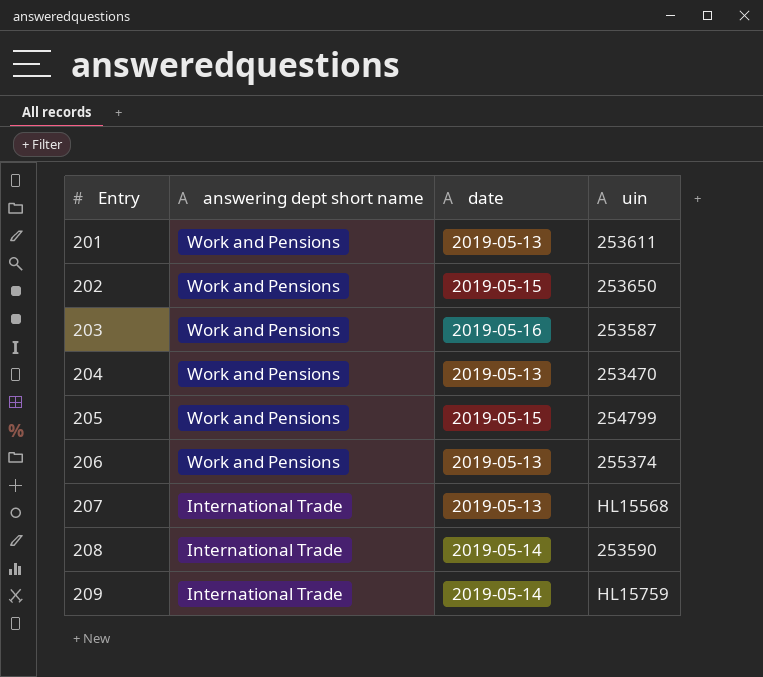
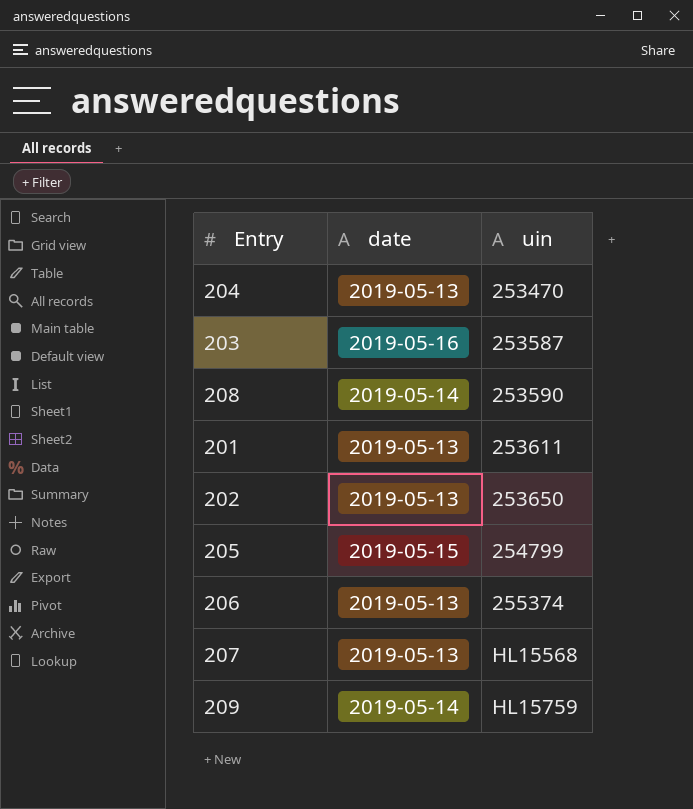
row order: Entry ascending -> uin ascending
column answering dept short name | position: 2 -> none
202 | date: 2019-05-15 -> 2019-05-13

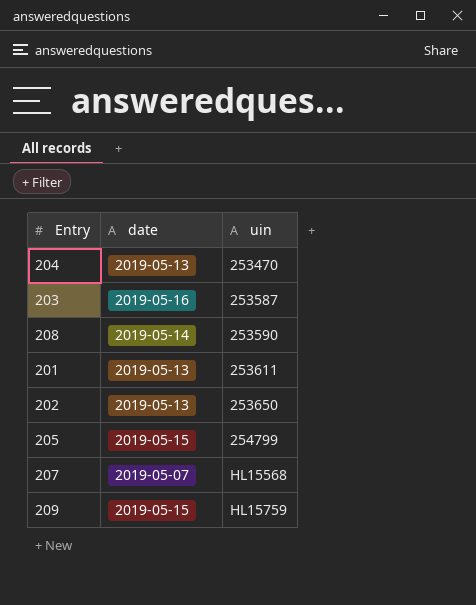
row 206: 2019-05-13 | 255374 -> none
207 | date: 2019-05-13 -> 2019-05-07
209 | date: 2019-05-14 -> 2019-05-15

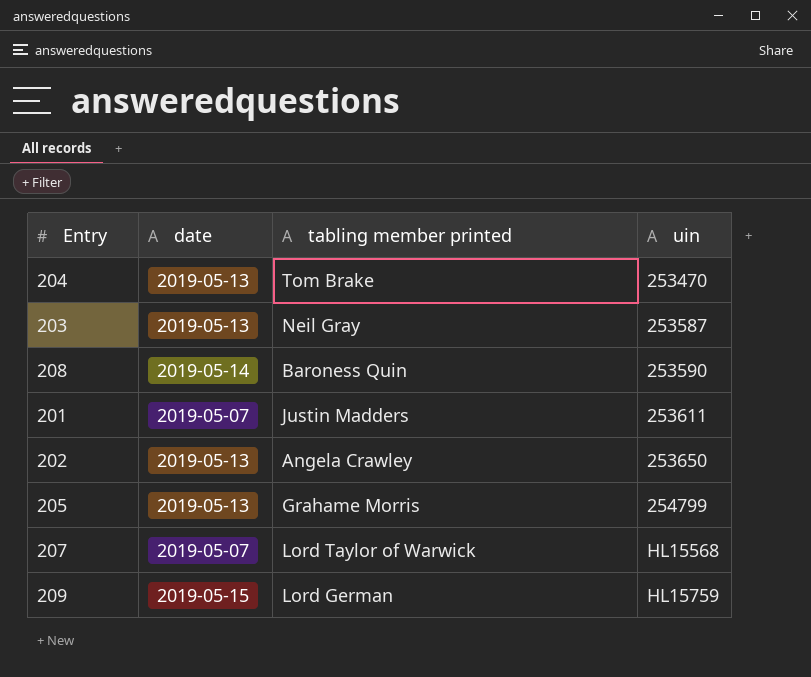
column tabling member printed | position: none -> 3
203 | date: 2019-05-16 -> 2019-05-13
201 | date: 2019-05-13 -> 2019-05-07
205 | date: 2019-05-15 -> 2019-05-13

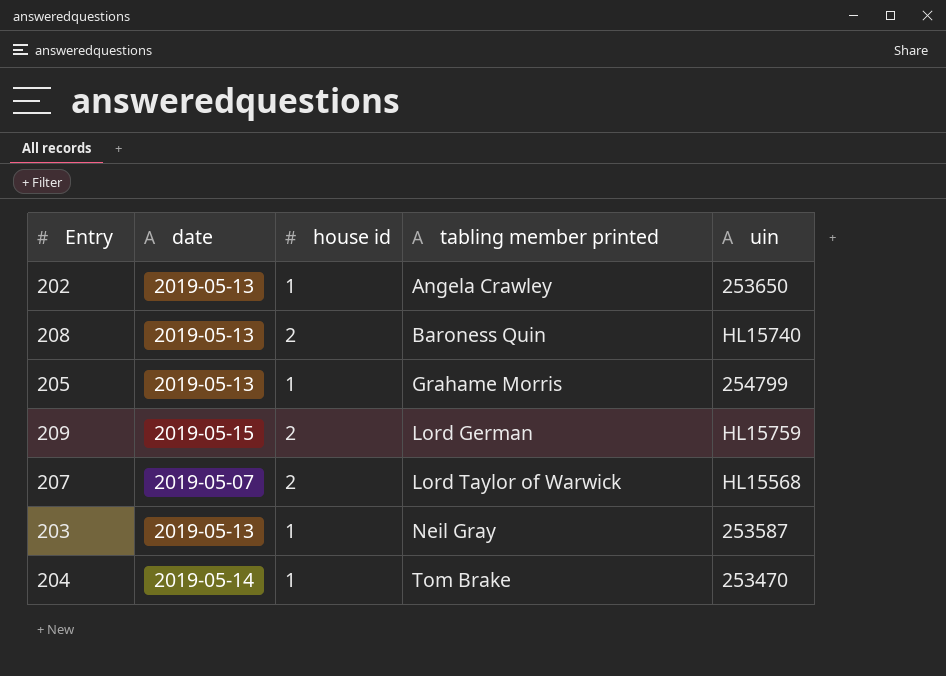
row order: uin ascending -> tabling member printed ascending
column house id | position: none -> 3
row 201: 2019-05-07 | Justin Madders | 253611 -> none
208 | date: 2019-05-14 -> 2019-05-13
208 | uin: 253590 -> HL15740
204 | date: 2019-05-13 -> 2019-05-14

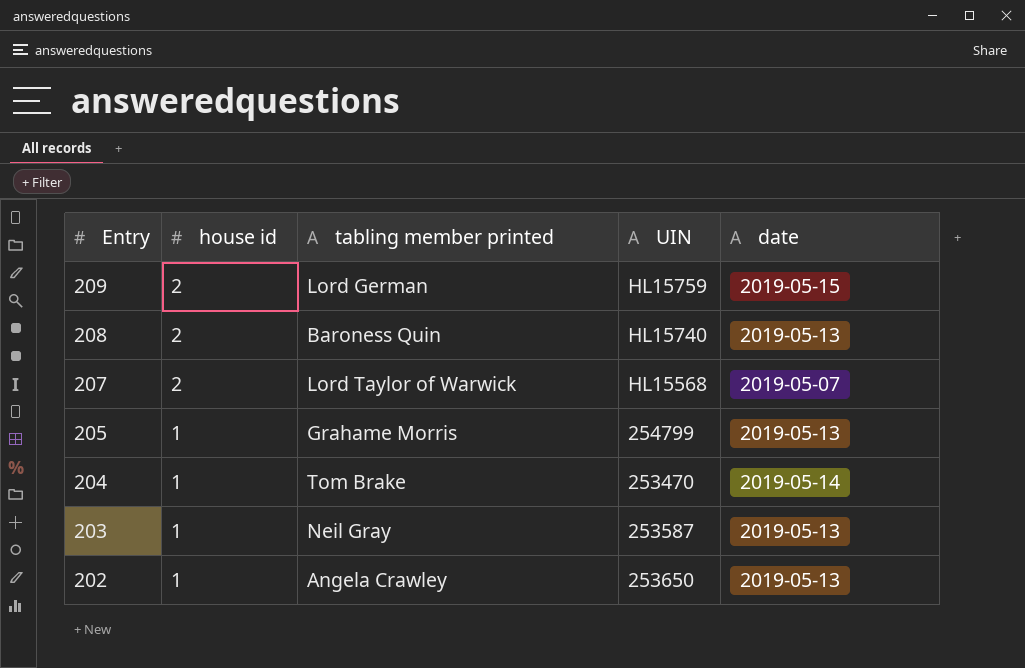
row order: tabling member printed ascending -> Entry descending
column name: uin -> UIN
column date | position: 2 -> 5

